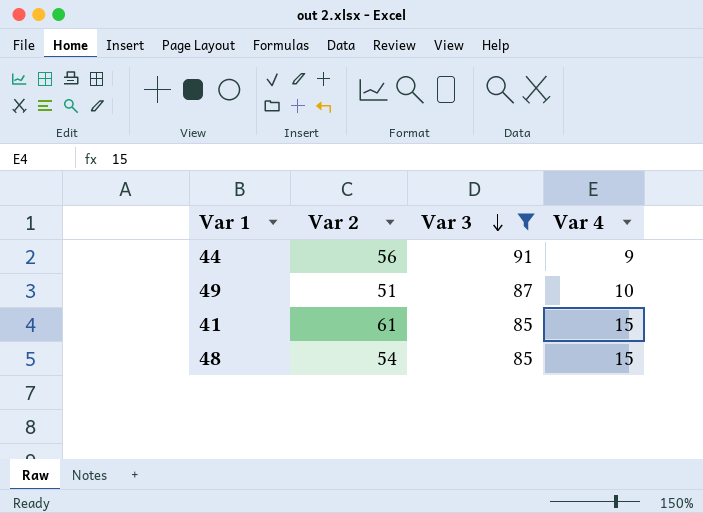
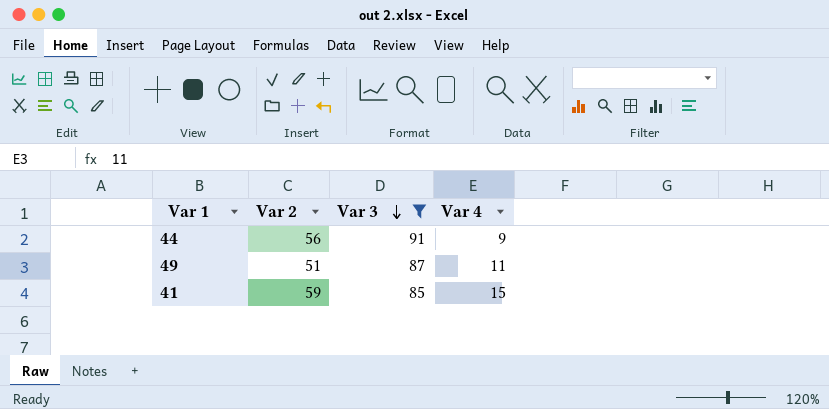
row 48: 54 | 85 | 15 -> none
49 | Var 4: 10 -> 11
41 | Var 2: 61 -> 59

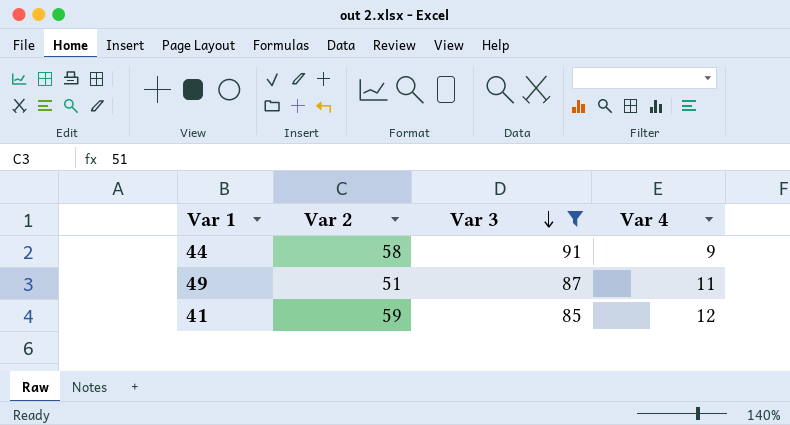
44 | Var 2: 56 -> 58
41 | Var 4: 15 -> 12

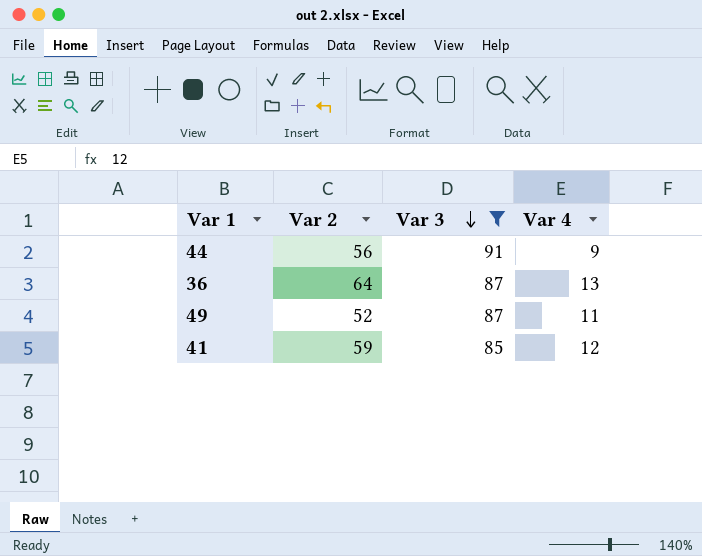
44 | Var 2: 58 -> 56
row 36: none -> 64 | 87 | 13
49 | Var 2: 51 -> 52

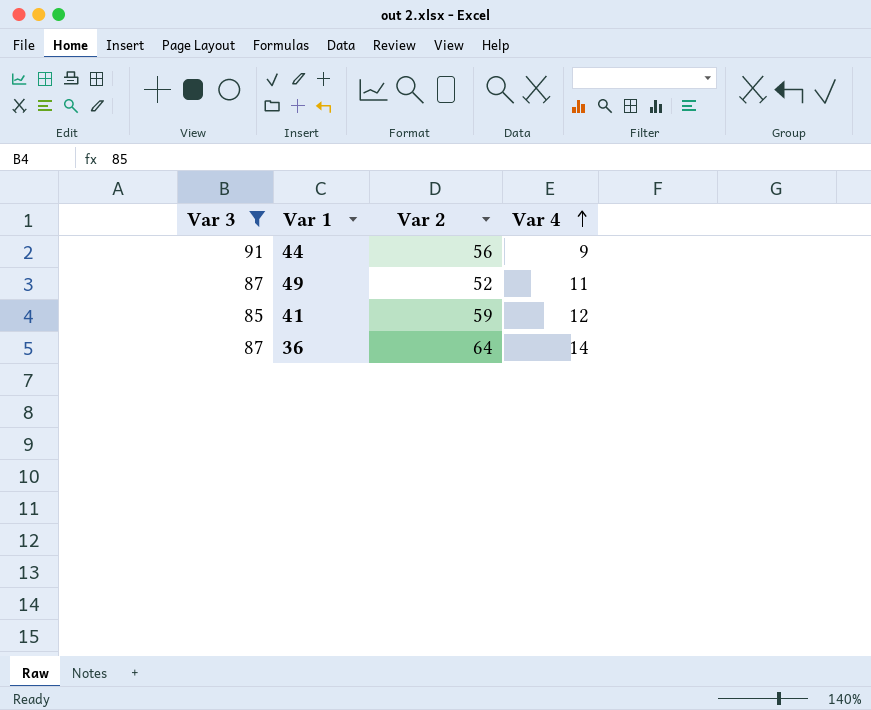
row order: Var 3 descending -> Var 4 ascending
column Var 3 | position: 3 -> 1
36 | Var 4: 13 -> 14

